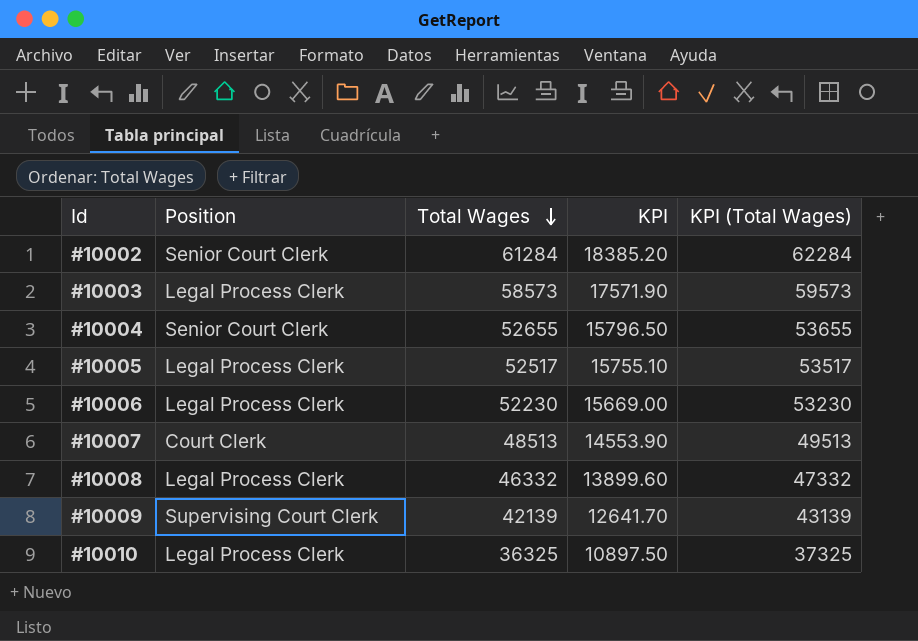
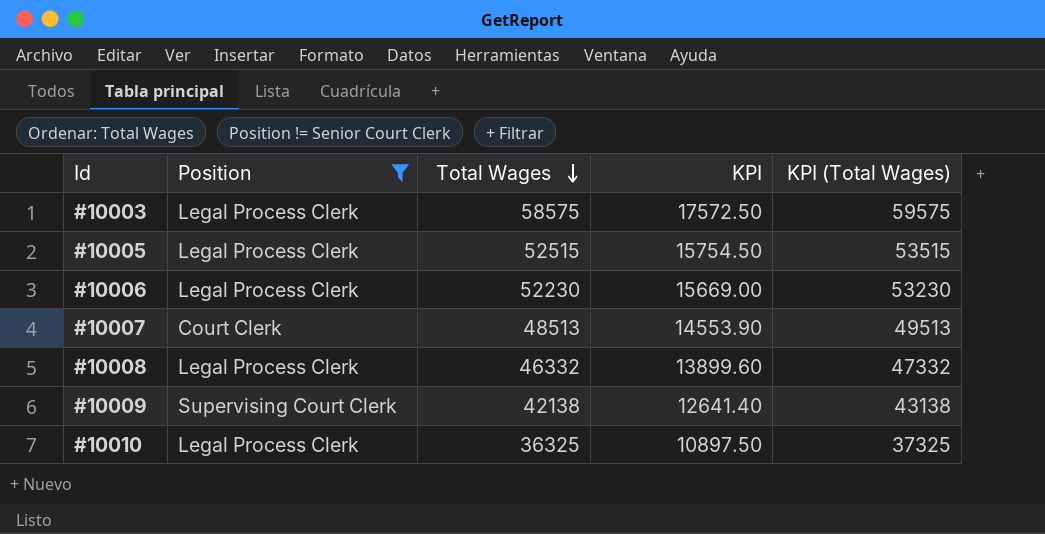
filter: none -> Position != Senior Court Clerk
#10003 | Total Wages: 58573 -> 58575
#10003 | KPI: 17571.90 -> 17572.50
#10003 | KPI (Total Wages): 59573 -> 59575
#10005 | Total Wages: 52517 -> 52515
#10005 | KPI: 15755.10 -> 15754.50
#10005 | KPI (Total Wages): 53517 -> 53515
#10009 | Total Wages: 42139 -> 42138
#10009 | KPI: 12641.70 -> 12641.40
#10009 | KPI (Total Wages): 43139 -> 43138

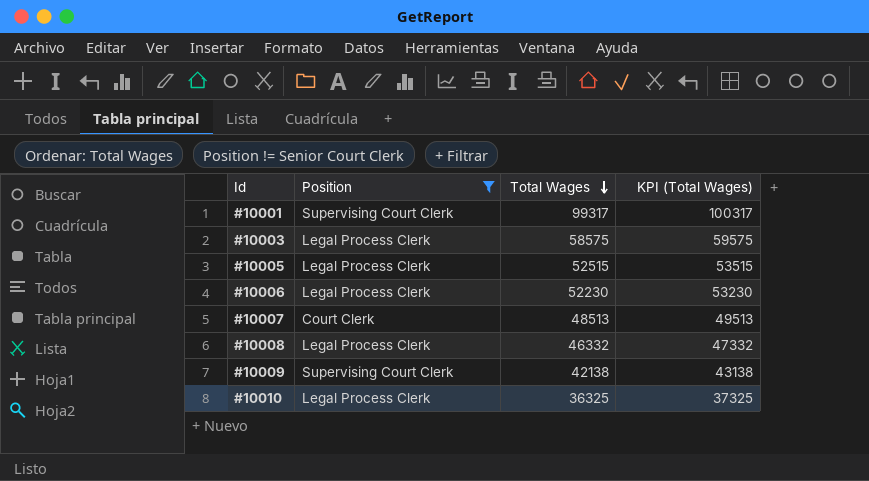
column KPI | formula: [Total Wages] * 0.3 -> none
row #10001: none -> Supervising Court Clerk | 99317 | 100317

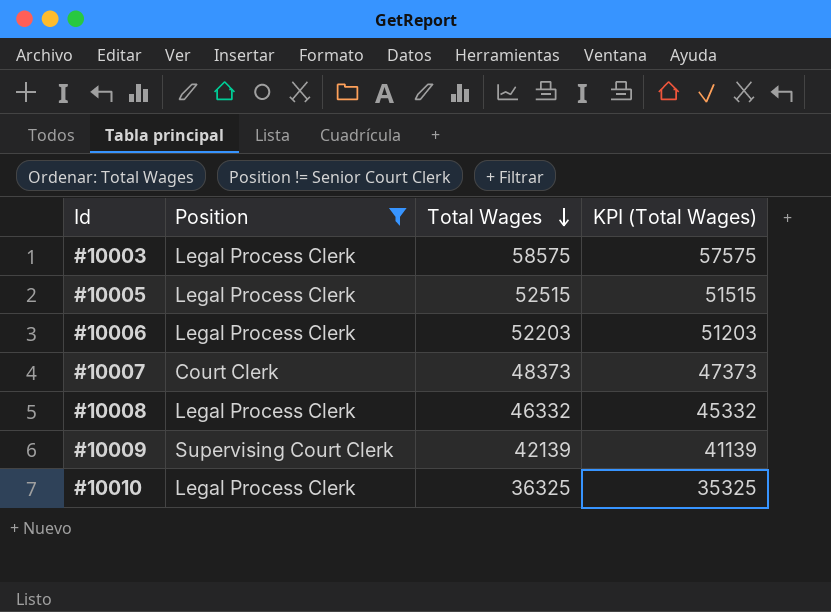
column KPI (Total Wages) | formula: [Total Wages] + 1000 -> [Total Wages] - 1000
row #10001: Supervising Court Clerk | 99317 | 100317 -> none
#10006 | Total Wages: 52230 -> 52203
#10007 | Total Wages: 48513 -> 48373
#10009 | Total Wages: 42138 -> 42139

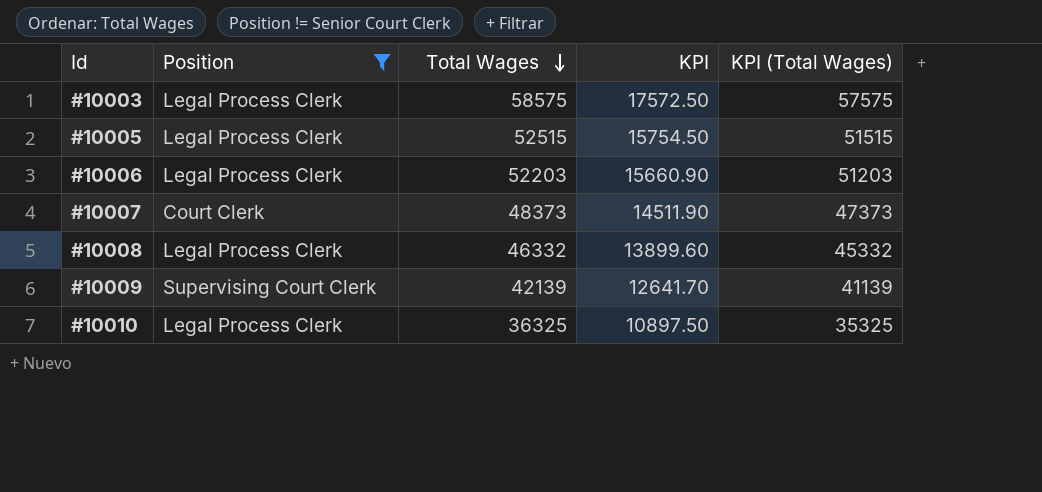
column KPI | formula: none -> [Total Wages] * 0.3

